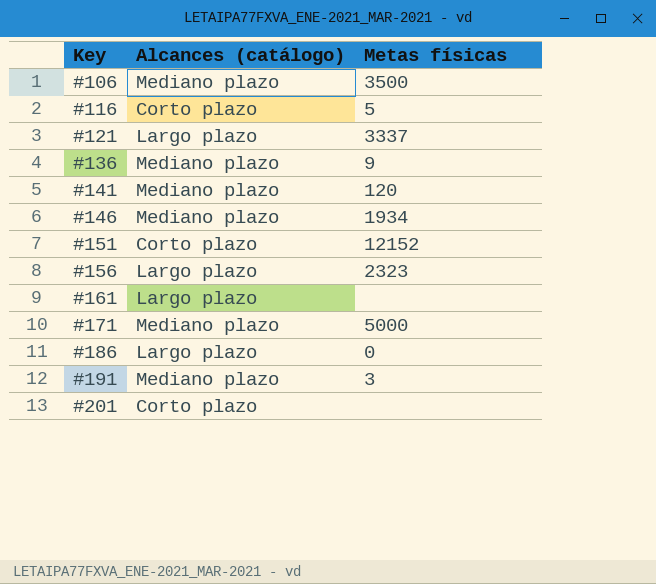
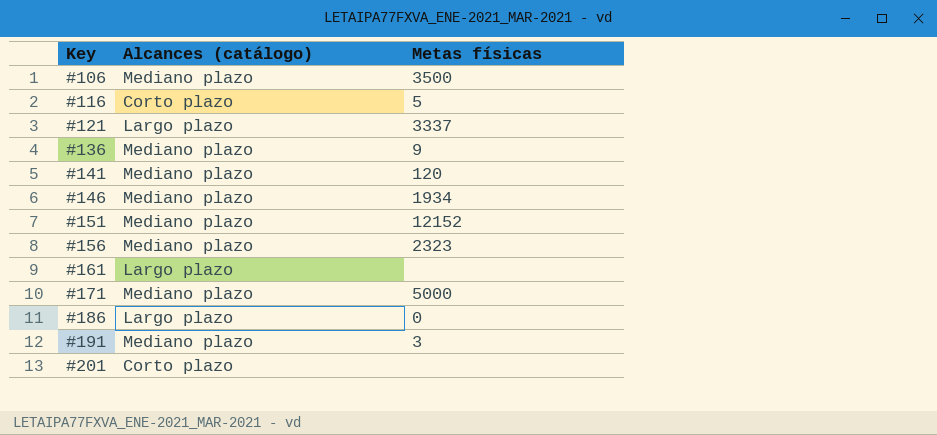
#151 | Alcances (catálogo): Corto plazo -> Mediano plazo
#156 | Alcances (catálogo): Largo plazo -> Mediano plazo

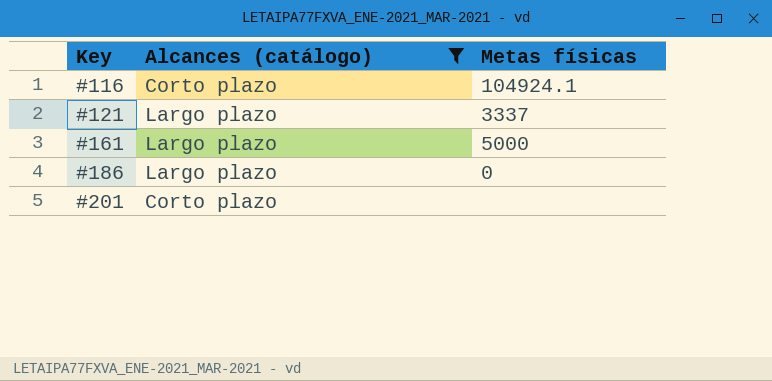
filter: none -> Alcances (catálogo) != Mediano plazo
#116 | Metas físicas: 5 -> 104924.1
#161 | Metas físicas: none -> 5000

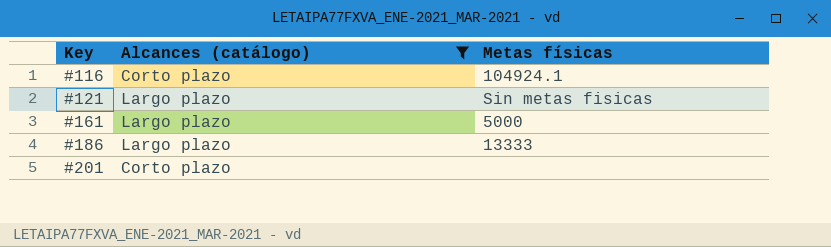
#121 | Metas físicas: 3337 -> Sin metas fisicas
#186 | Metas físicas: 0 -> 13333

